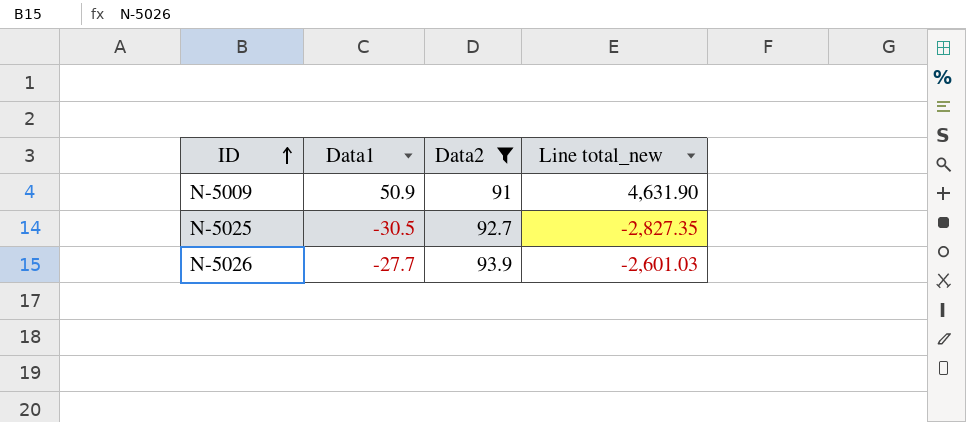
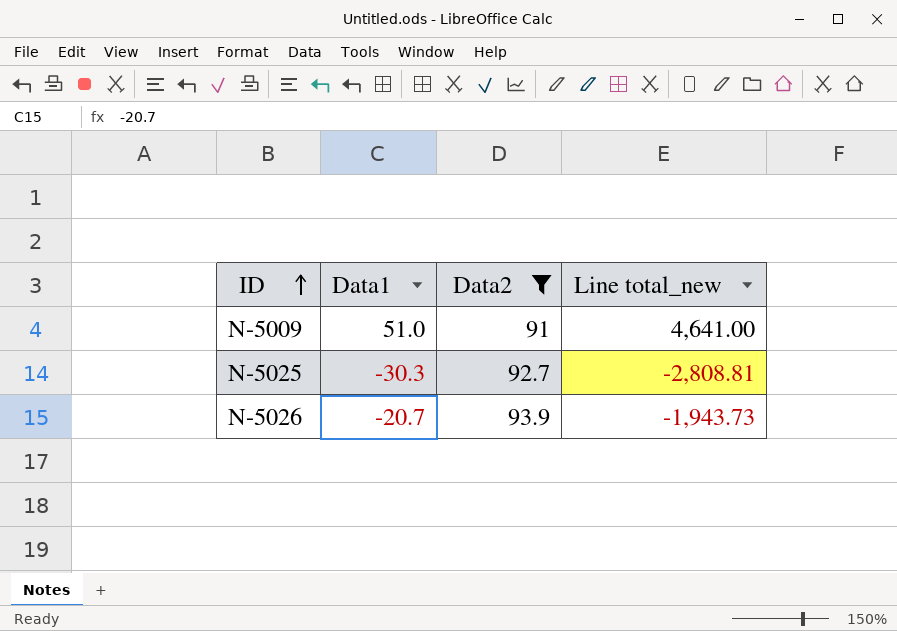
N-5009 | Data1: 50.9 -> 51.0
N-5009 | Line total_new: 4,631.90 -> 4,641.00
N-5025 | Data1: -30.5 -> -30.3
N-5025 | Line total_new: -2,827.35 -> -2,808.81
N-5026 | Data1: -27.7 -> -20.7
N-5026 | Line total_new: -2,601.03 -> -1,943.73

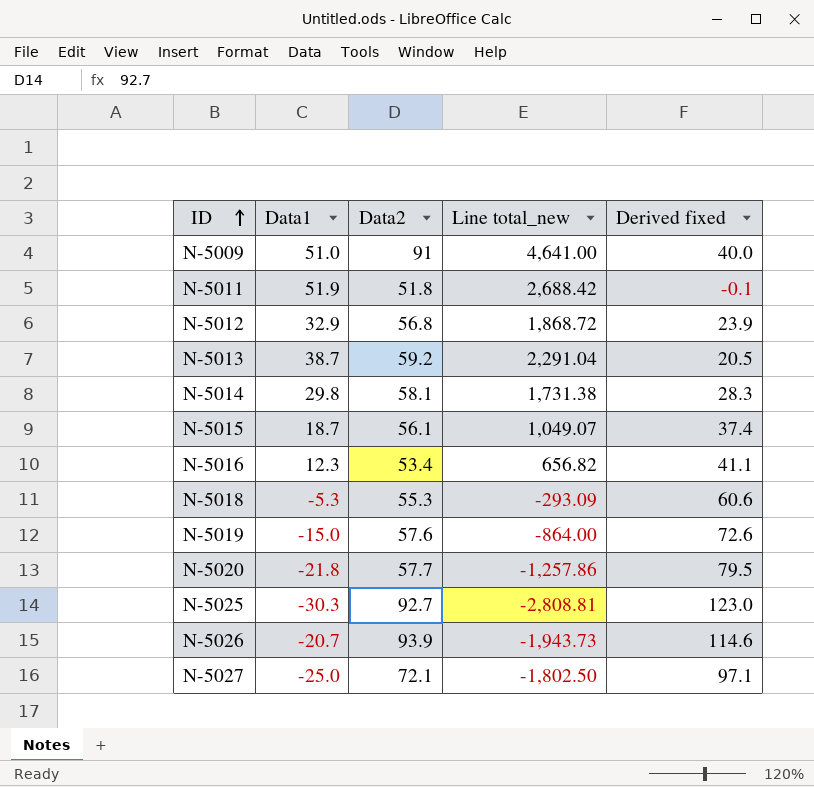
filter: Data2 >= 91 -> none
column Derived fixed | formula: none -> [Data2] - [Data1]

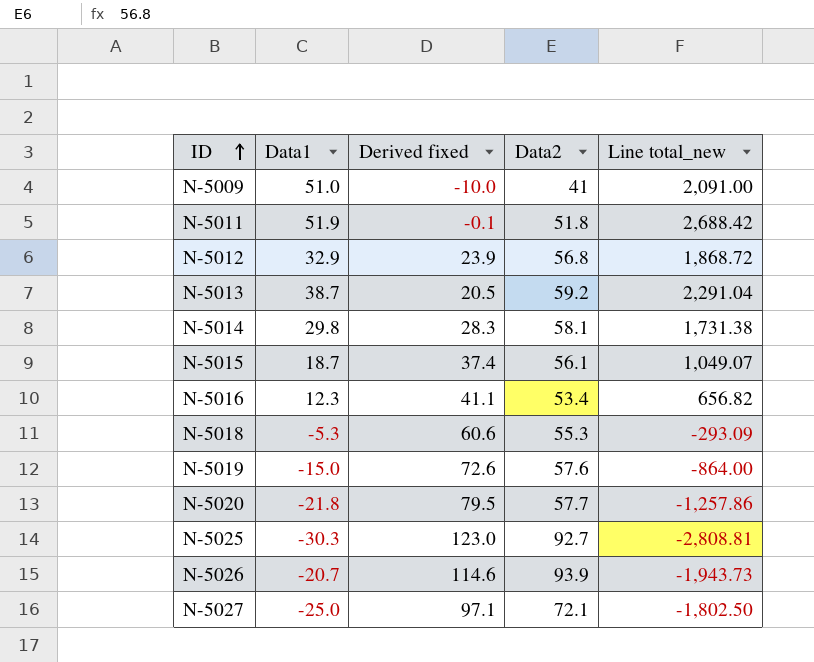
column Derived fixed | position: 5 -> 3
N-5009 | Derived fixed: 40.0 -> -10.0
N-5009 | Data2: 91 -> 41
N-5009 | Line total_new: 4,641.00 -> 2,091.00

